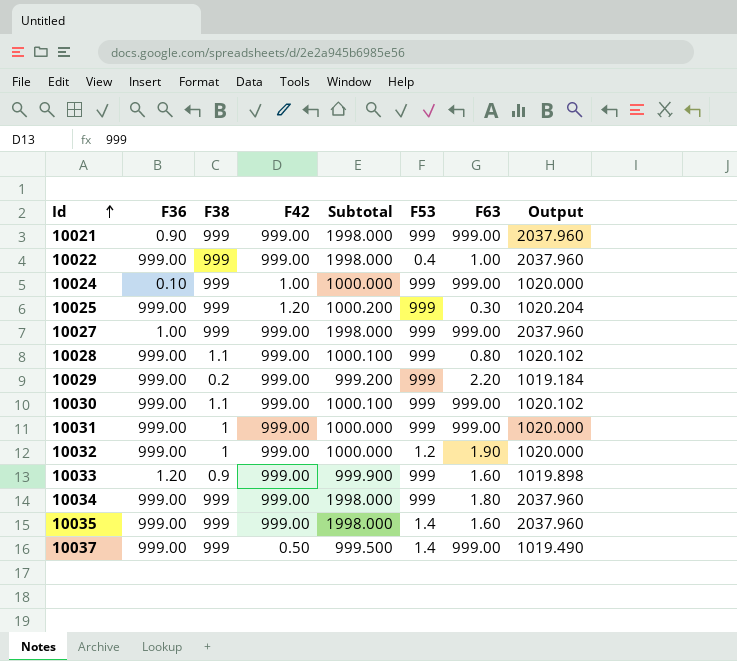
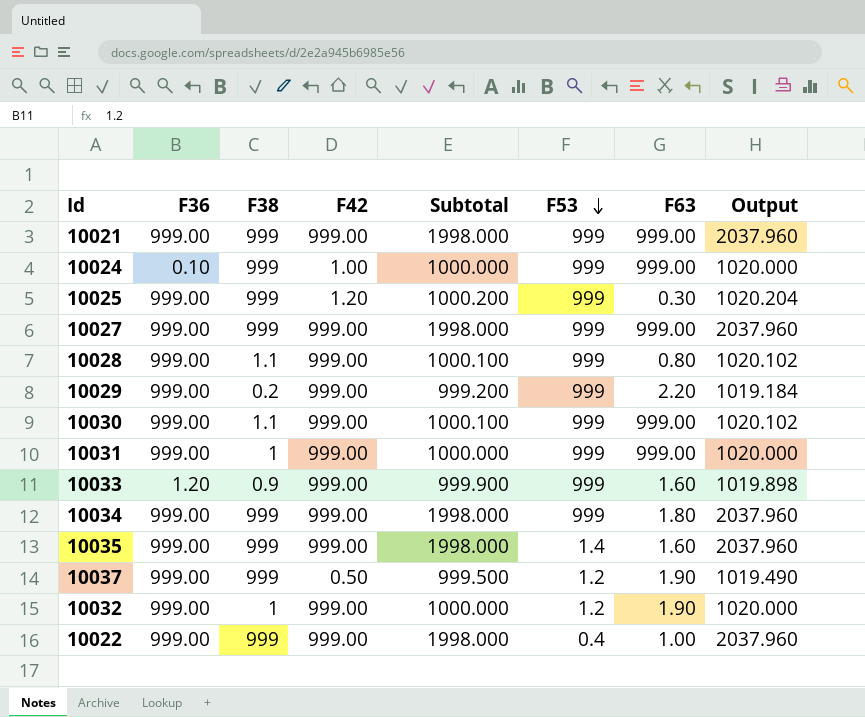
row order: Id ascending -> F53 descending
10021 | F36: 0.90 -> 999.00
10027 | F36: 1.00 -> 999.00
10037 | F53: 1.4 -> 1.2
10037 | F63: 999.00 -> 1.90

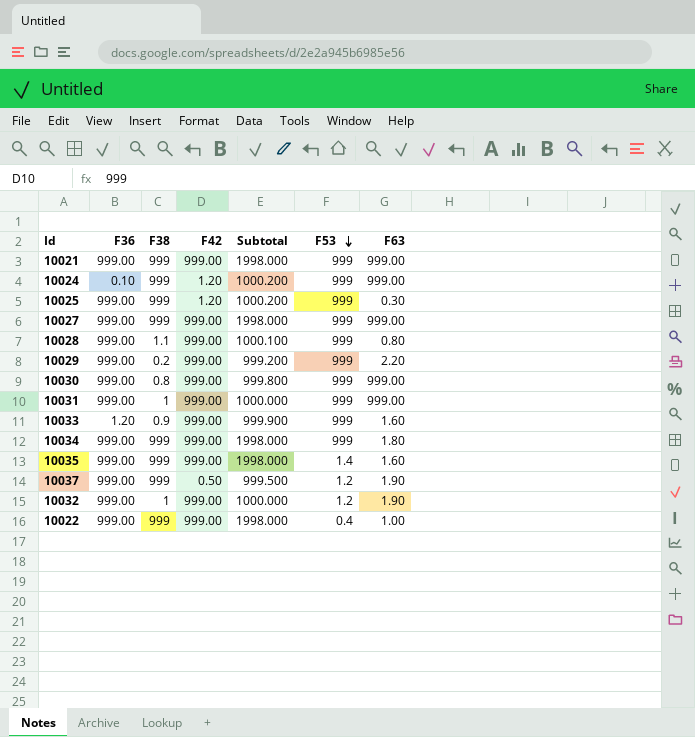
column Output | formula: [Subtotal] * 1.02 -> none
10024 | F42: 1.00 -> 1.20
10024 | Subtotal: 1000.000 -> 1000.200
10030 | F38: 1.1 -> 0.8
10030 | Subtotal: 1000.100 -> 999.800

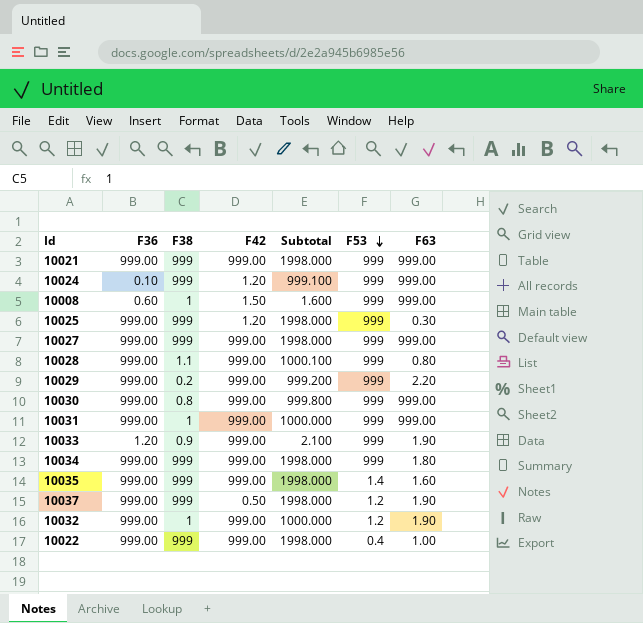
column Subtotal | formula: [F38] + [F42] -> [F36] + [F38]
row 10008: none -> 0.60 | 1 | 1.50 | 1.600 | 999 | 999.00
10033 | F63: 1.60 -> 1.90

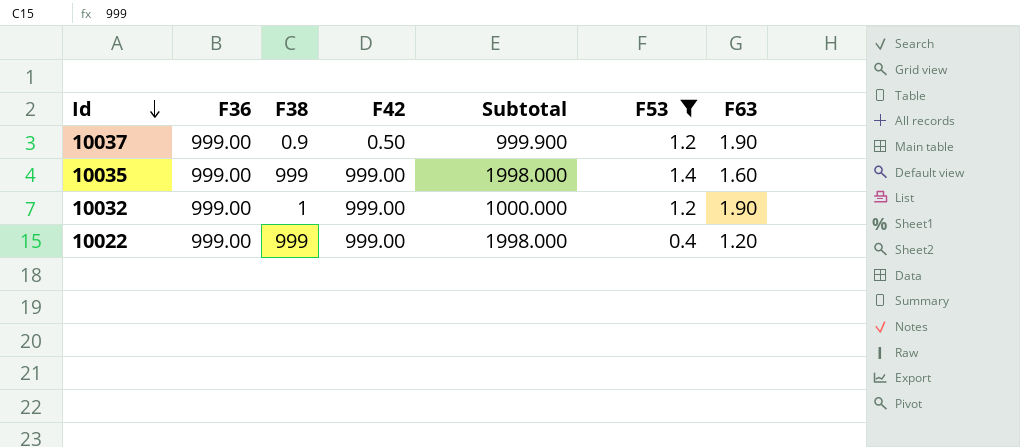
filter: none -> F53 != 999
row order: F53 descending -> Id descending
10037 | F38: 999 -> 0.9
10037 | Subtotal: 1998.000 -> 999.900
10022 | F63: 1.00 -> 1.20

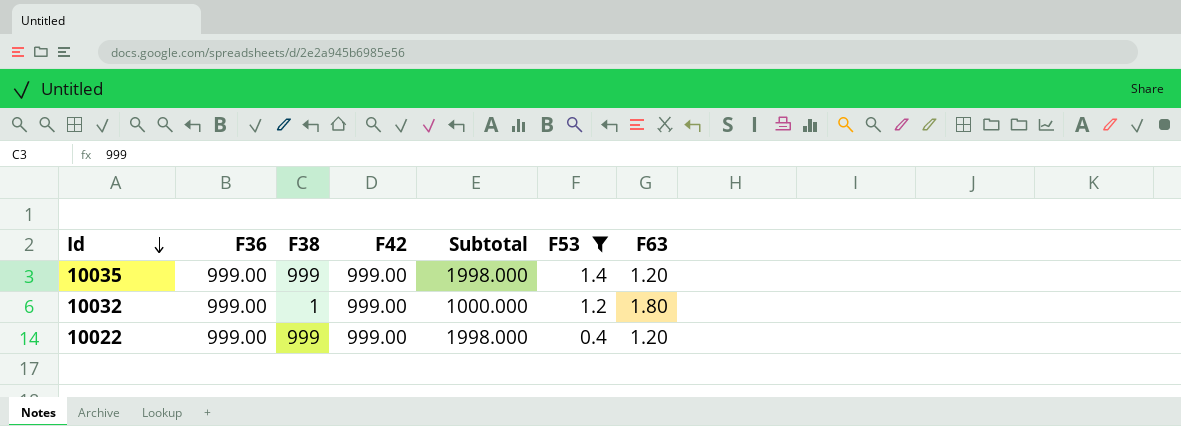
row 10037: 999.00 | 0.9 | 0.50 | 999.900 | 1.2 | 1.90 -> none
10035 | F63: 1.60 -> 1.20
10032 | F63: 1.90 -> 1.80

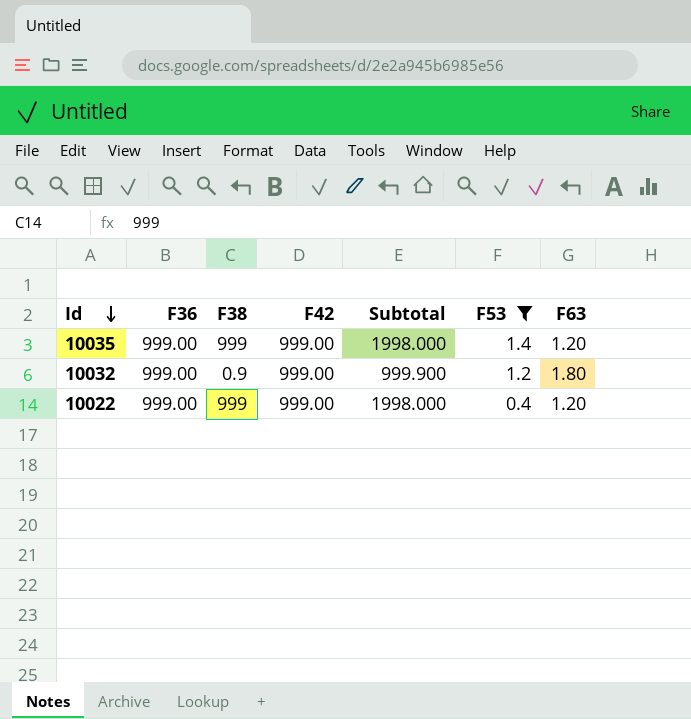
10032 | F38: 1 -> 0.9
10032 | Subtotal: 1000.000 -> 999.900

